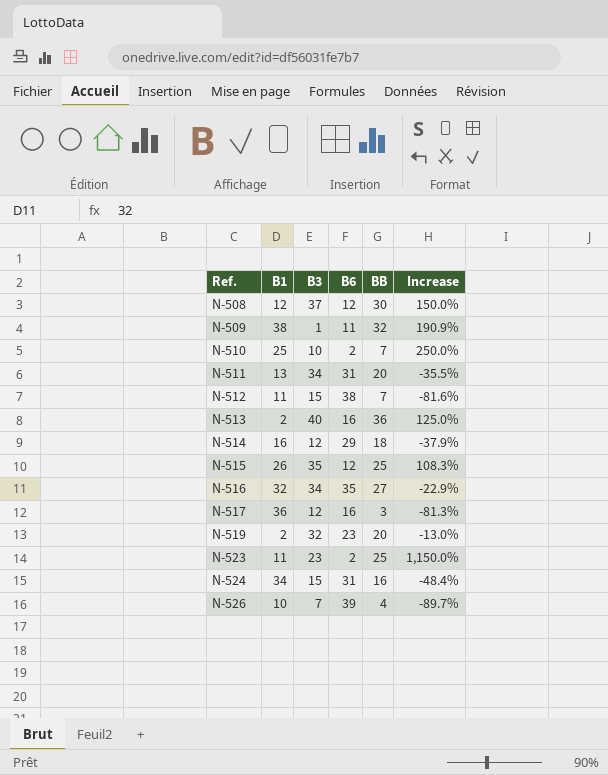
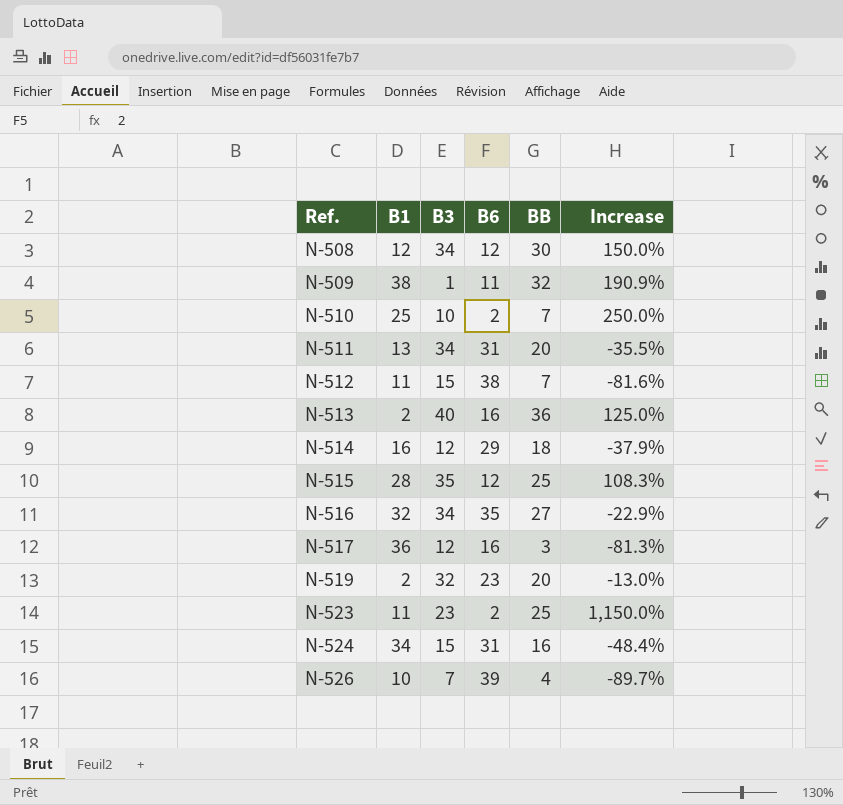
N-508 | B3: 37 -> 34
N-515 | B1: 26 -> 28

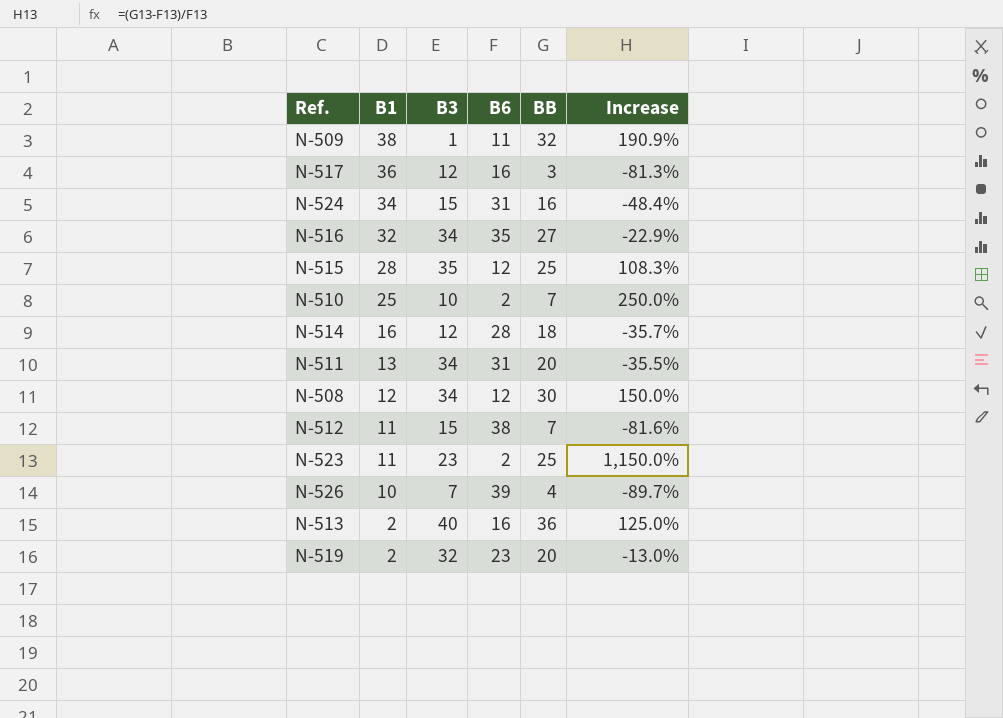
row order: Ref. ascending -> B1 descending
N-514 | B6: 29 -> 28
N-514 | Increase: -37.9% -> -35.7%

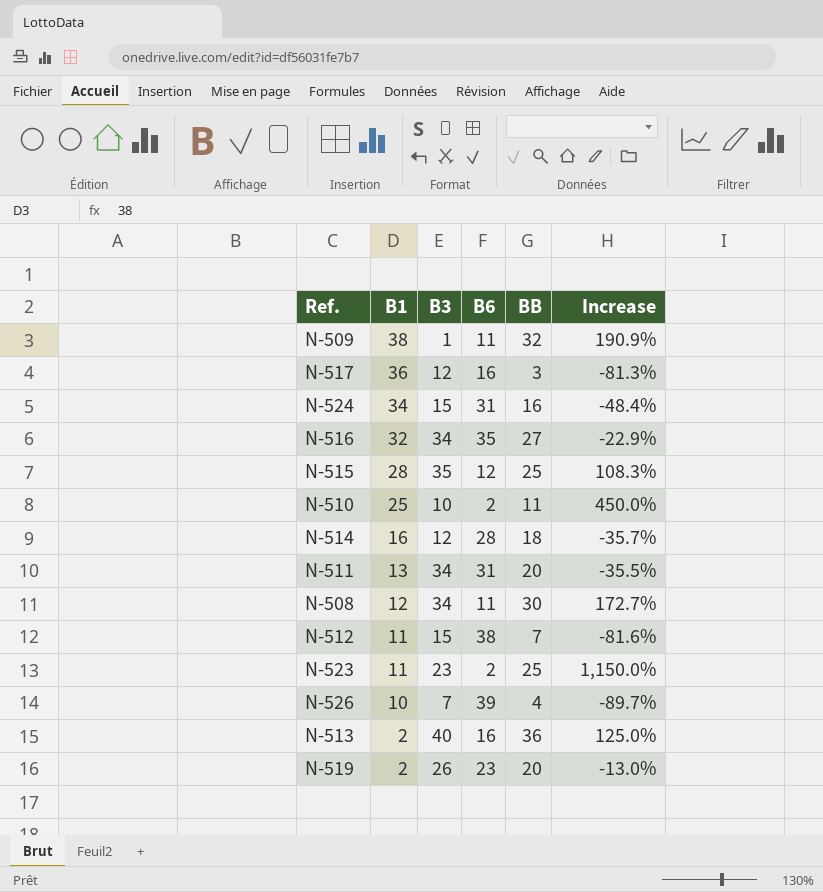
N-510 | BB: 7 -> 11
N-510 | Increase: 250.0% -> 450.0%
N-508 | B6: 12 -> 11
N-508 | Increase: 150.0% -> 172.7%
N-519 | B3: 32 -> 26

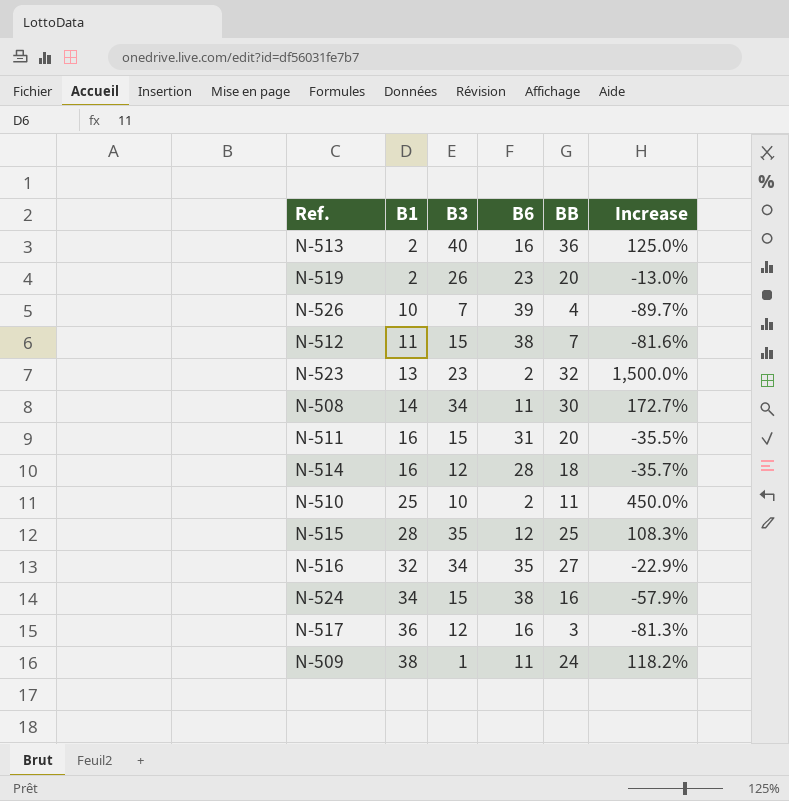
row order: B1 descending -> B1 ascending
N-523 | B1: 11 -> 13
N-523 | BB: 25 -> 32
N-523 | Increase: 1,150.0% -> 1,500.0%
N-508 | B1: 12 -> 14
N-511 | B1: 13 -> 16
N-511 | B3: 34 -> 15
N-524 | B6: 31 -> 38
N-524 | Increase: -48.4% -> -57.9%
N-509 | BB: 32 -> 24
N-509 | Increase: 190.9% -> 118.2%

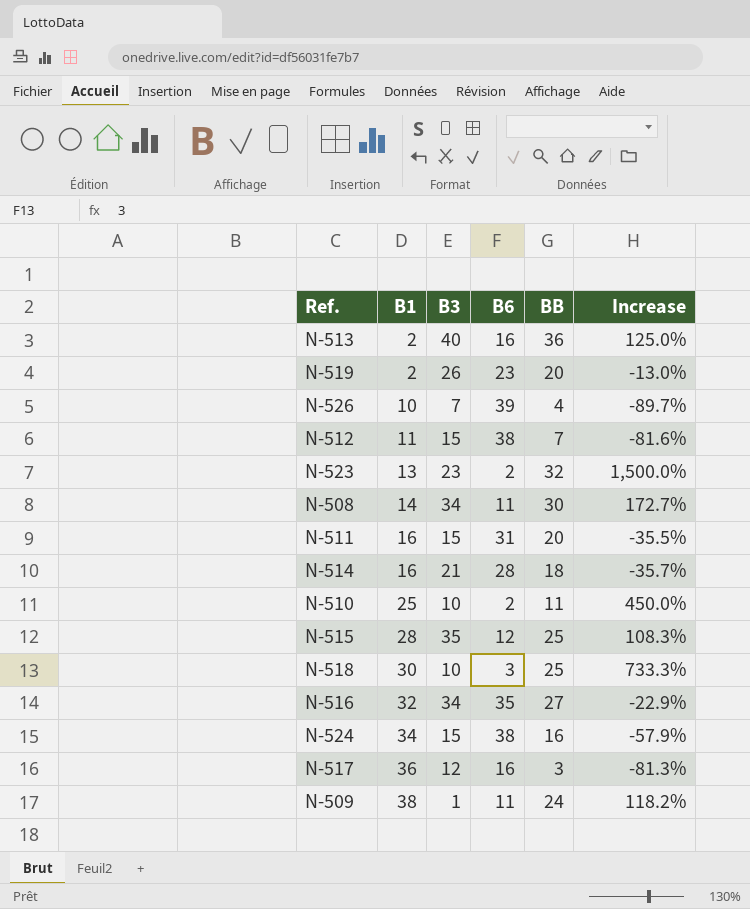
N-514 | B3: 12 -> 21
row N-518: none -> 30 | 10 | 3 | 25 | 733.3%

